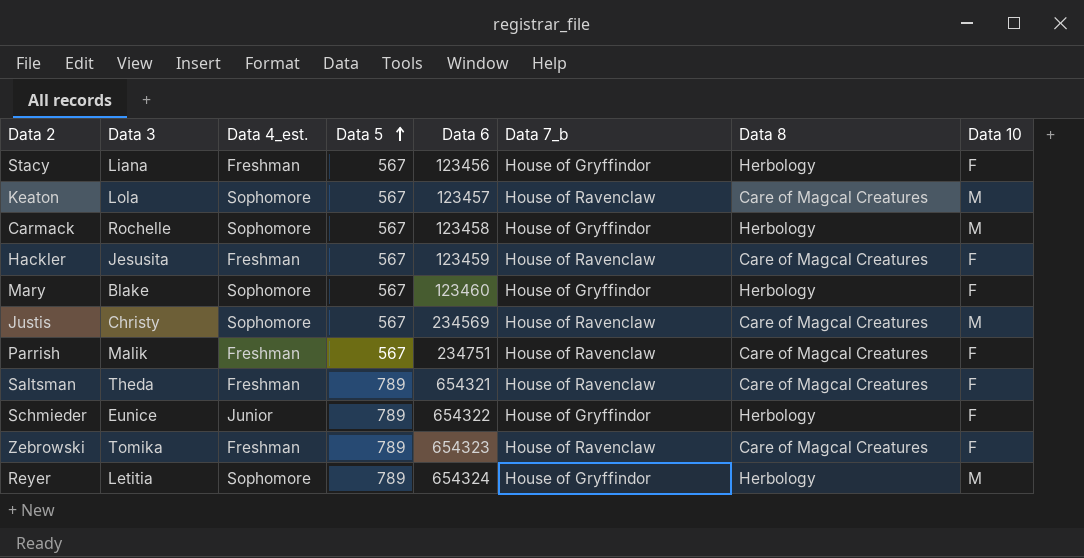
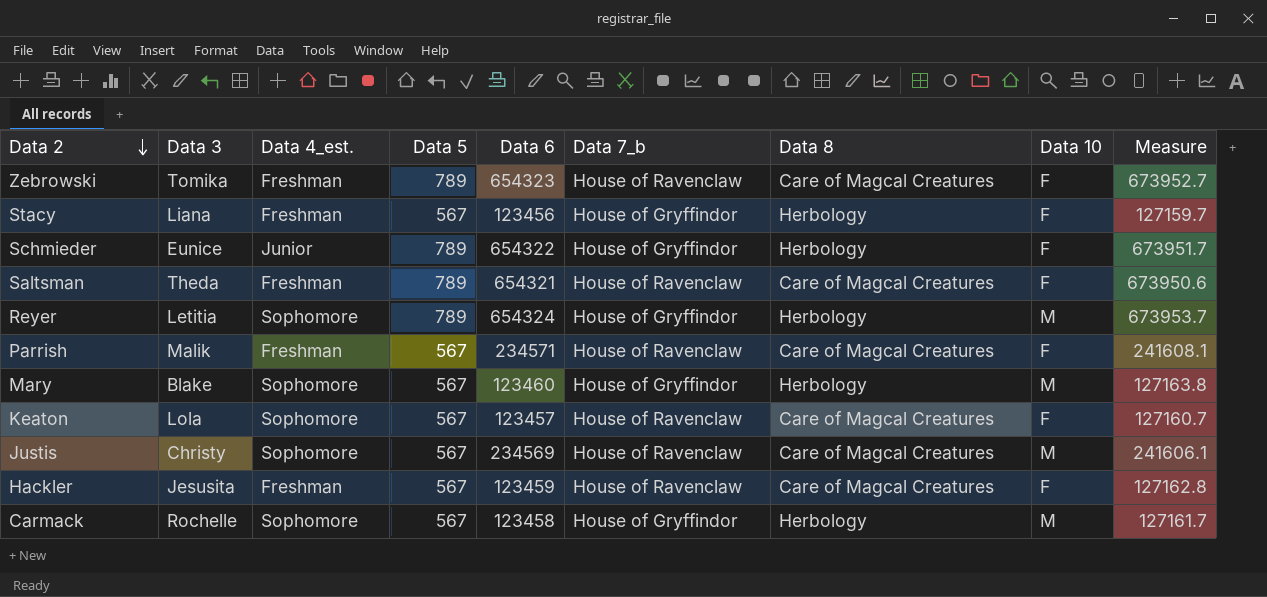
row order: Data 5 ascending -> Data 2 descending
column Measure | formula: none -> [Data 6] * 1.03
Parrish | Data 6: 234751 -> 234571
Mary | Data 10: F -> M
Keaton | Data 10: M -> F

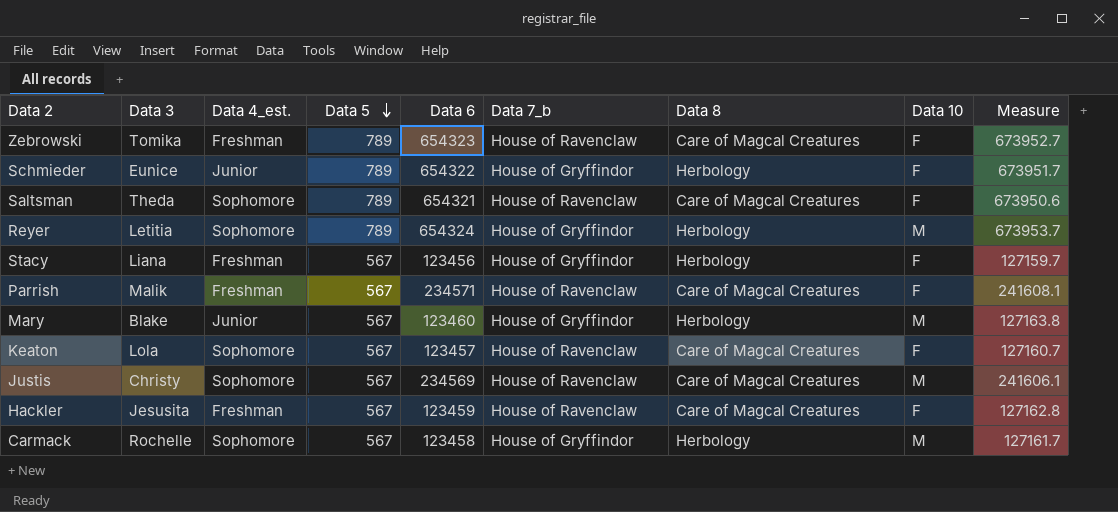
row order: Data 2 descending -> Data 5 descending
Saltsman | Data 4_est.: Freshman -> Sophomore
Mary | Data 4_est.: Sophomore -> Junior

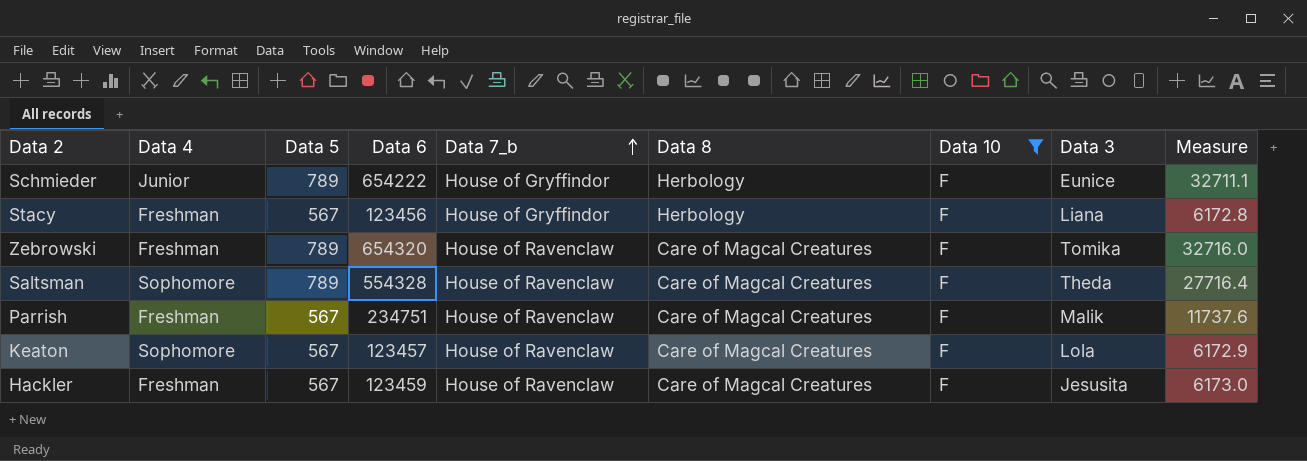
filter: none -> Data 10 = F
row order: Data 5 descending -> Data 7_b ascending
column name: Data 4_est. -> Data 4
column Data 3 | position: 2 -> 8
column Measure | formula: [Data 6] * 1.03 -> [Data 6] * 0.05
Schmieder | Data 6: 654322 -> 654222
Zebrowski | Data 6: 654323 -> 654320
Saltsman | Data 6: 654321 -> 554328
Parrish | Data 6: 234571 -> 234751

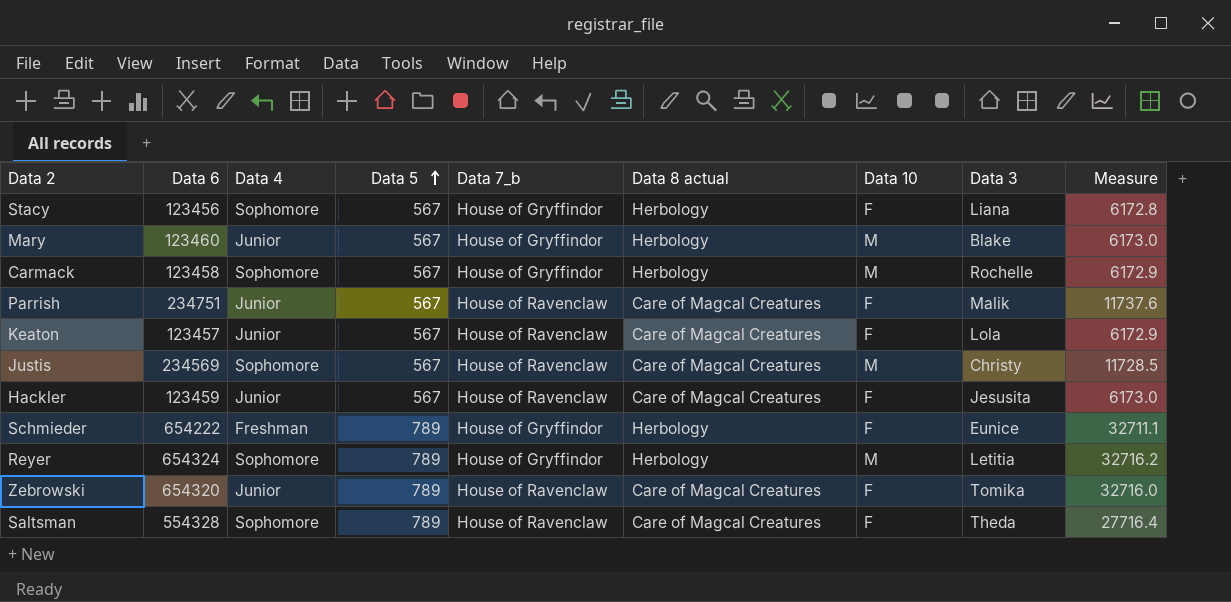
filter: Data 10 = F -> none
row order: Data 7_b ascending -> Data 5 ascending
column Data 6 | position: 4 -> 2
column name: Data 8 -> Data 8 actual
Stacy | Data 4: Freshman -> Sophomore
Parrish | Data 4: Freshman -> Junior
Keaton | Data 4: Sophomore -> Junior
Hackler | Data 4: Freshman -> Junior
Schmieder | Data 4: Junior -> Freshman
Zebrowski | Data 4: Freshman -> Junior

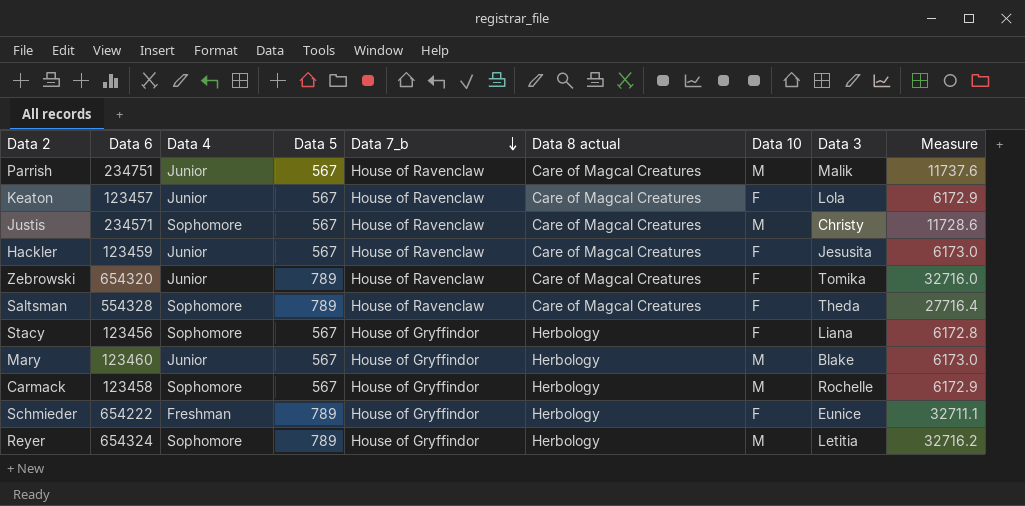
row order: Data 5 ascending -> Data 7_b descending
Parrish | Data 10: F -> M
Justis | Data 6: 234569 -> 234571
Justis | Measure: 11728.5 -> 11728.6

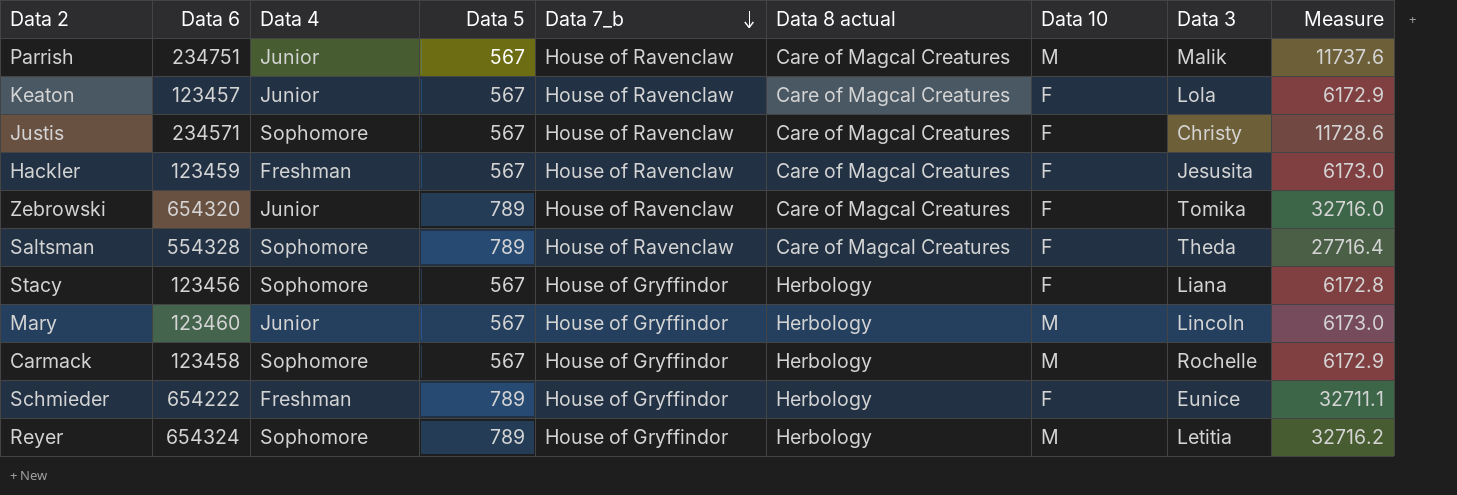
Justis | Data 10: M -> F
Hackler | Data 4: Junior -> Freshman
Mary | Data 3: Blake -> Lincoln

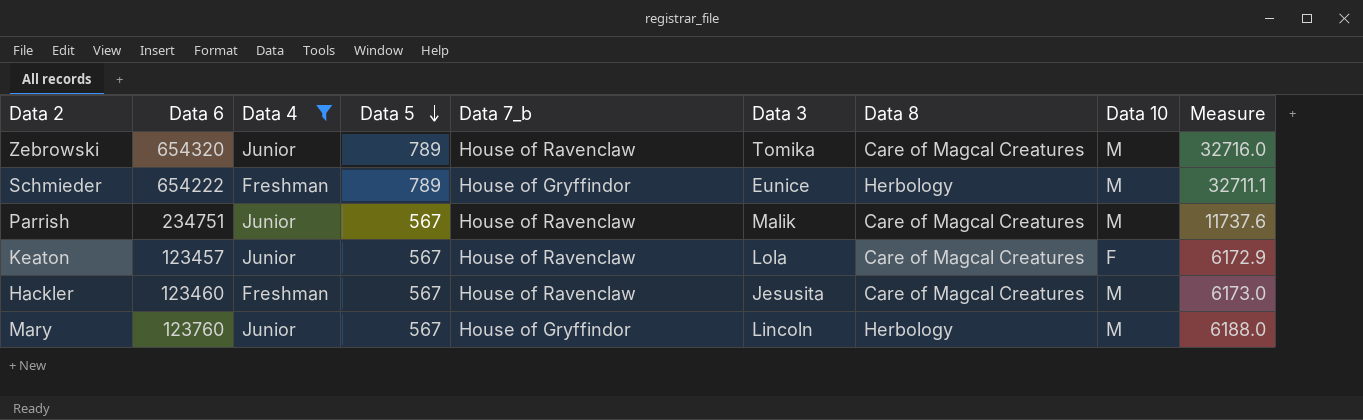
filter: none -> Data 4 != Sophomore
row order: Data 7_b descending -> Data 5 descending
column Data 3 | position: 8 -> 6
column name: Data 8 actual -> Data 8
Zebrowski | Data 10: F -> M
Schmieder | Data 10: F -> M
Hackler | Data 6: 123459 -> 123460
Hackler | Data 10: F -> M
Mary | Data 6: 123460 -> 123760
Mary | Measure: 6173.0 -> 6188.0

